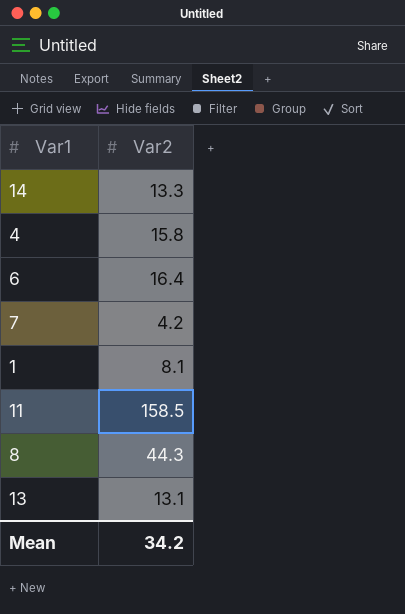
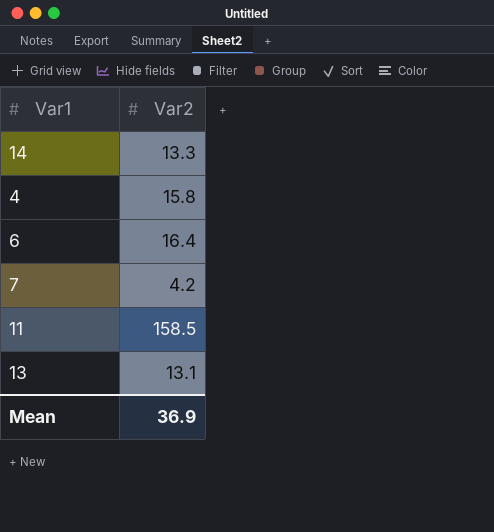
row 1: 8.1 -> none
row 8: 44.3 -> none
Mean | Var2: 34.2 -> 36.9

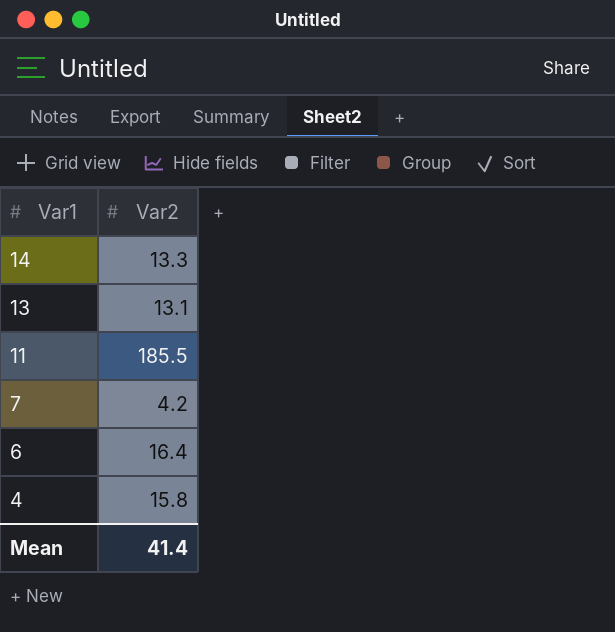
row order: none -> Var1 descending
11 | Var2: 158.5 -> 185.5
Mean | Var2: 36.9 -> 41.4

